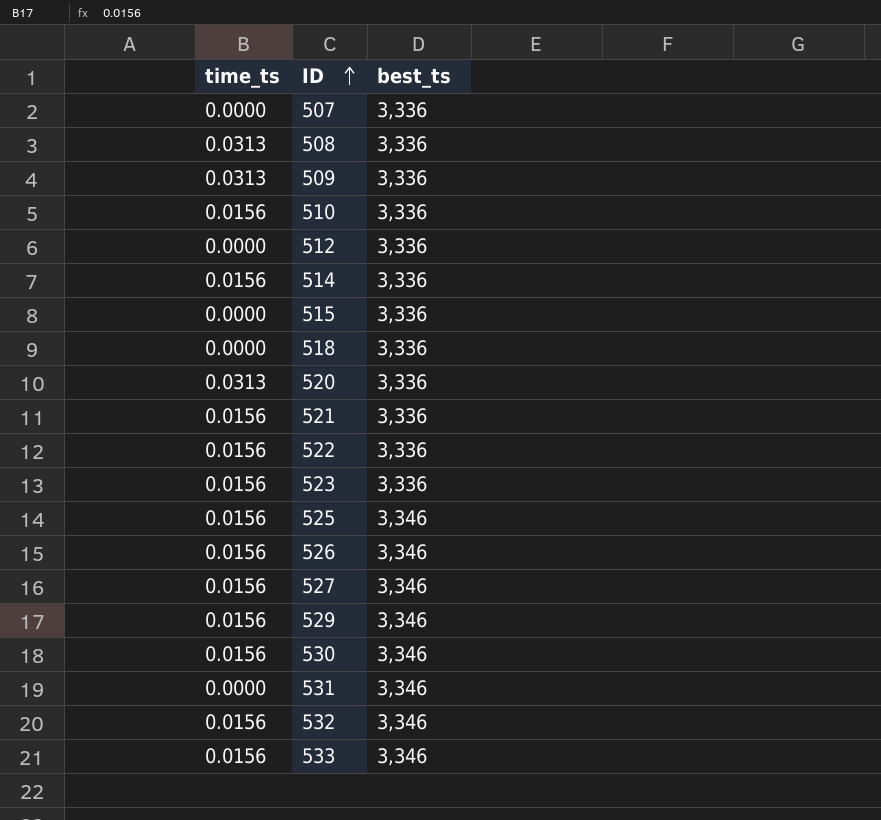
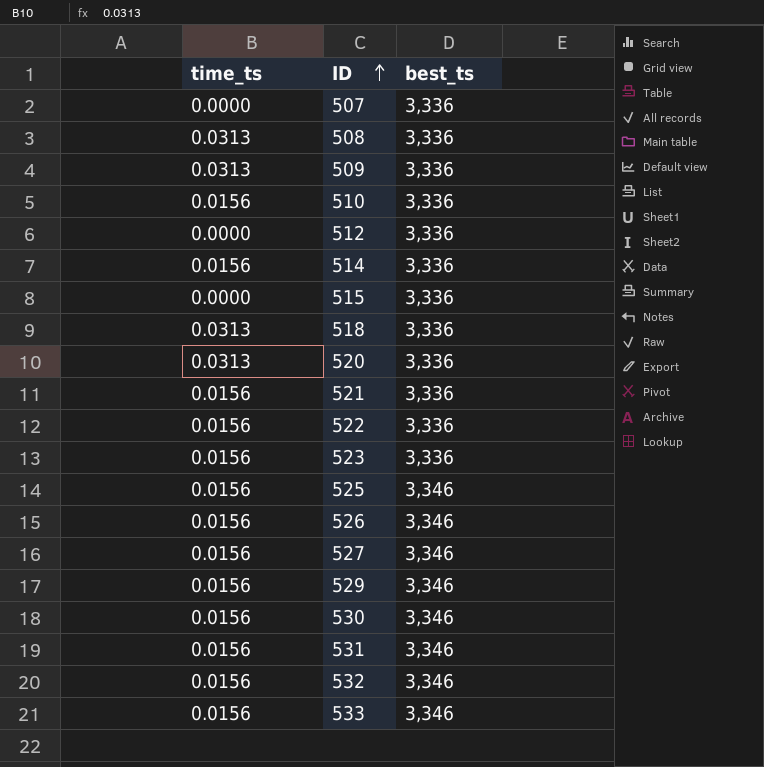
518 | time_ts: 0.0000 -> 0.0313
531 | time_ts: 0.0000 -> 0.0156

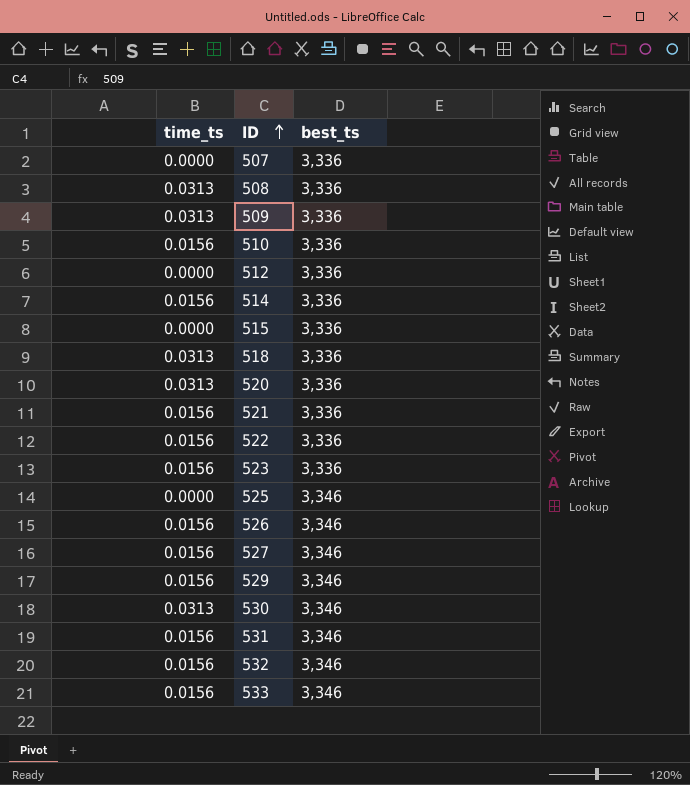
525 | time_ts: 0.0156 -> 0.0000
530 | time_ts: 0.0156 -> 0.0313

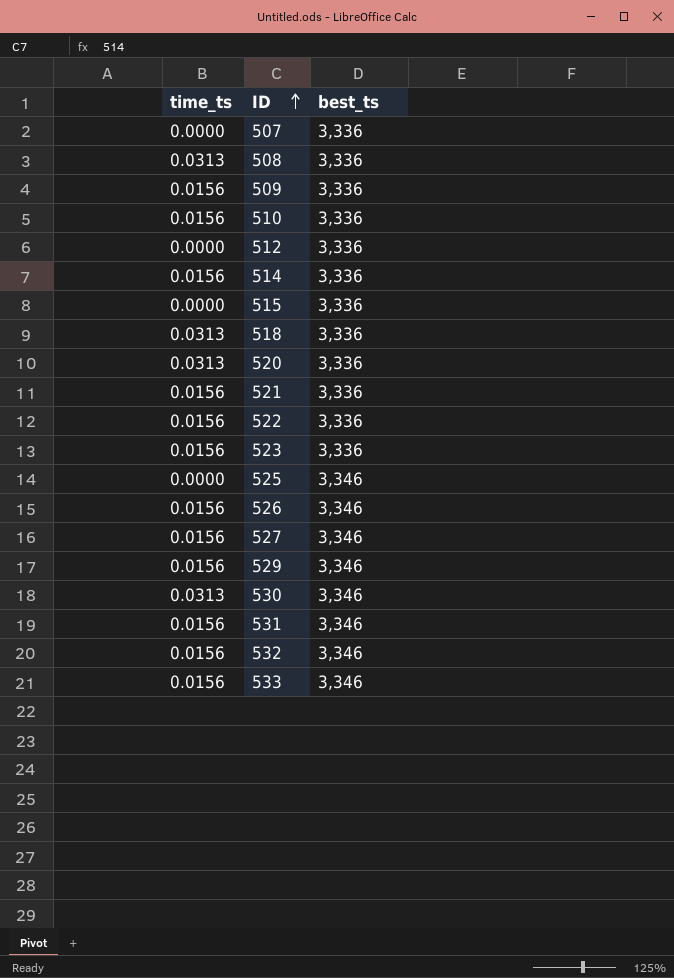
509 | time_ts: 0.0313 -> 0.0156

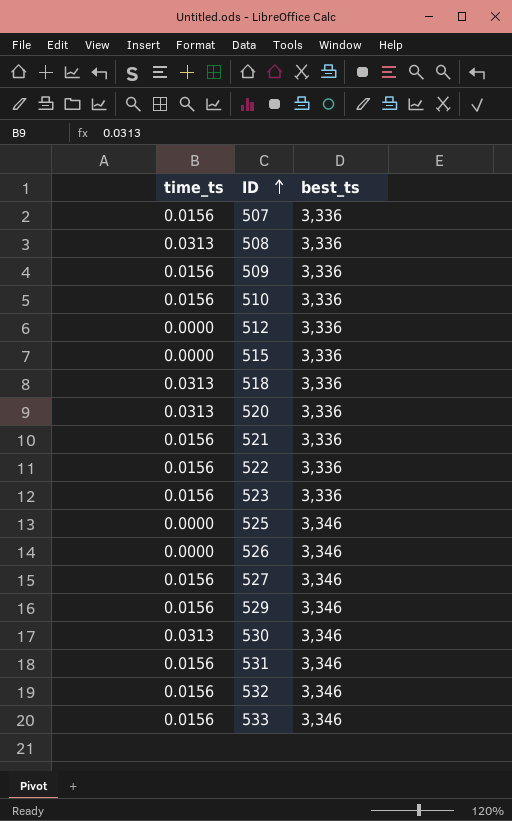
row 514: 0.0156 | 3,336 -> none
507 | time_ts: 0.0000 -> 0.0156
526 | time_ts: 0.0156 -> 0.0000

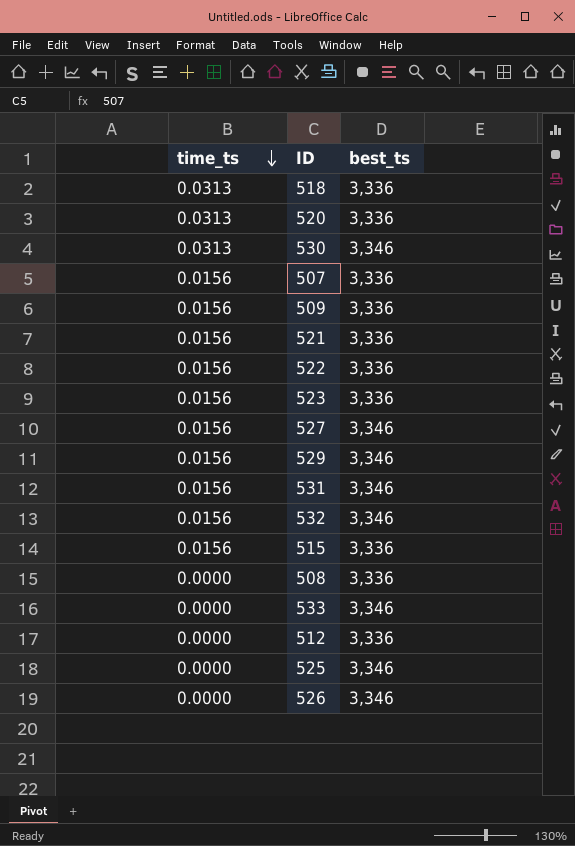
row order: ID ascending -> time_ts descending
row 510: 0.0156 | 3,336 -> none
515 | time_ts: 0.0000 -> 0.0156
508 | time_ts: 0.0313 -> 0.0000
533 | time_ts: 0.0156 -> 0.0000

